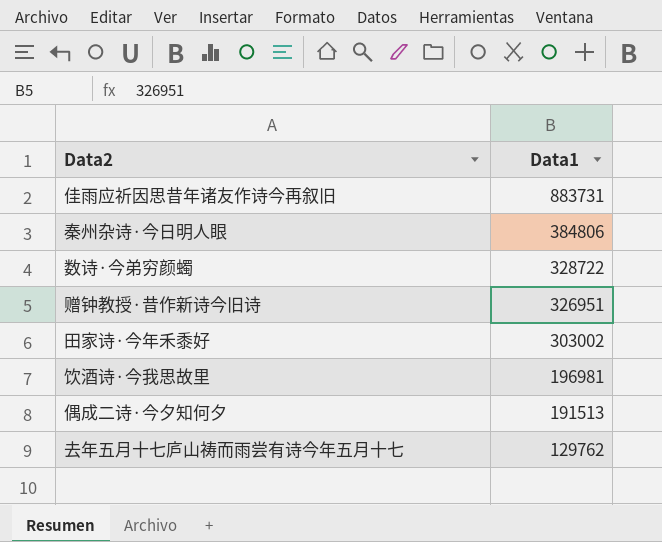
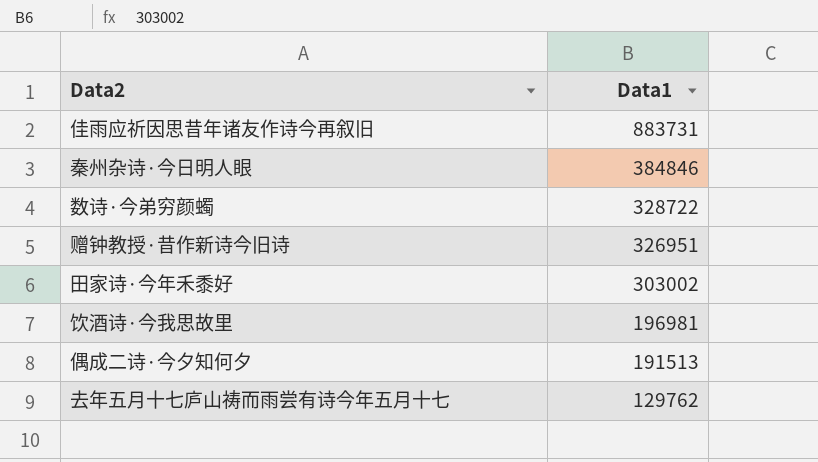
秦州杂诗·今日明人眼 | Data1: 384806 -> 384846

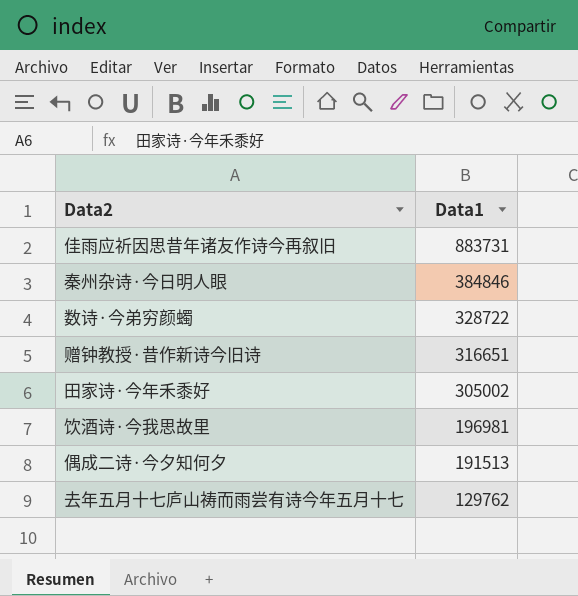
赠钟教授·昔作新诗今旧诗 | Data1: 326951 -> 316651
田家诗·今年禾黍好 | Data1: 303002 -> 305002

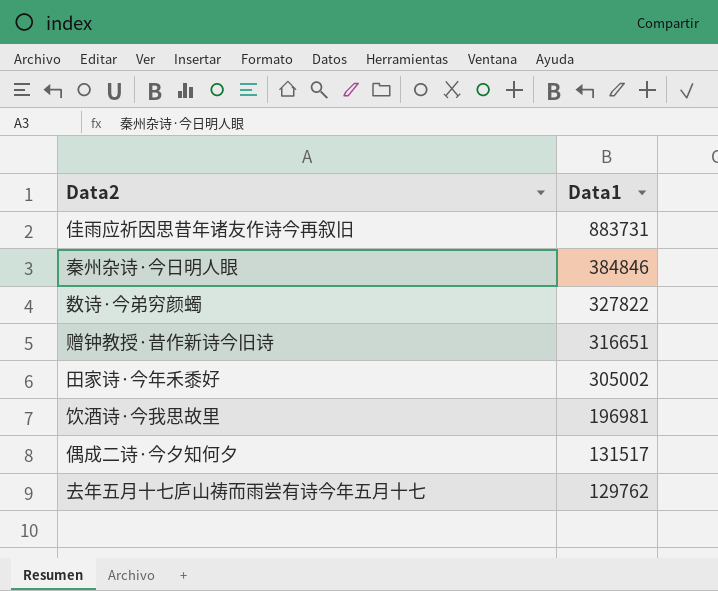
数诗·今弟穷颜蠋 | Data1: 328722 -> 327822
偶成二诗·今夕知何夕 | Data1: 191513 -> 131517

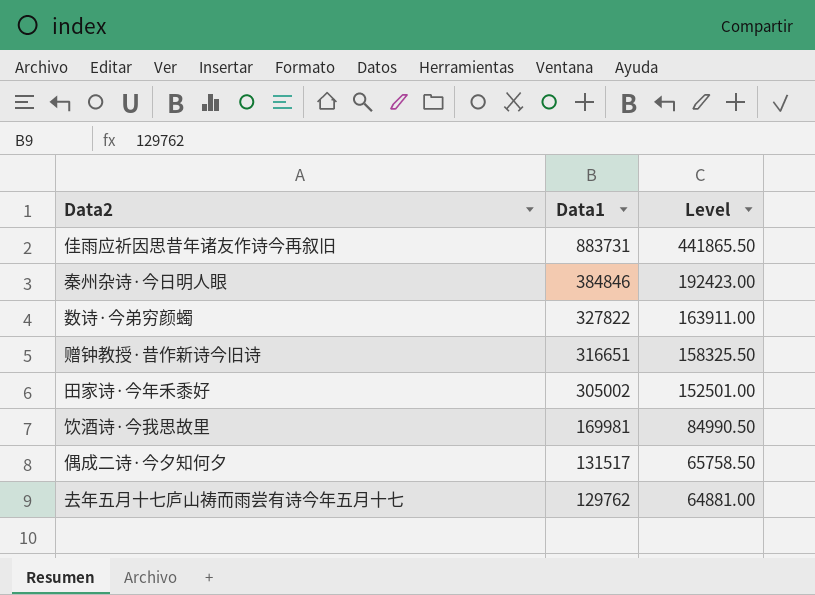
column Level | formula: none -> [Data1] * 0.5
饮酒诗·今我思故里 | Data1: 196981 -> 169981

